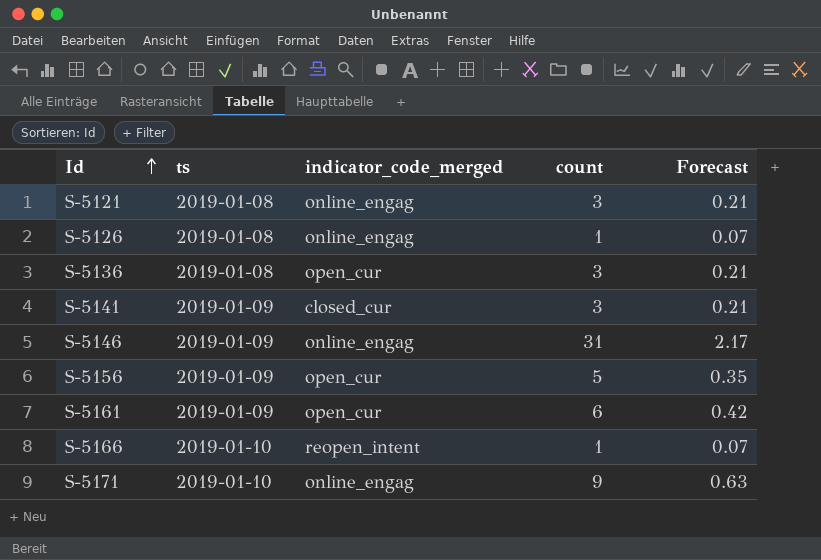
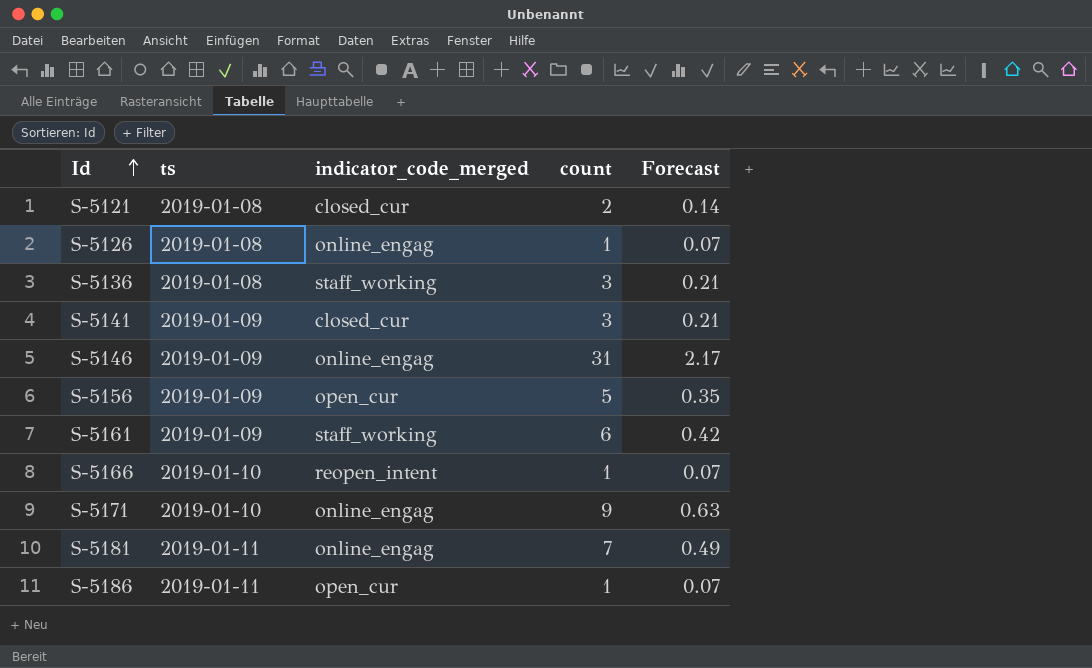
S-5121 | indicator_code_merged: online_engag -> closed_cur
S-5121 | count: 3 -> 2
S-5121 | Forecast: 0.21 -> 0.14
S-5136 | indicator_code_merged: open_cur -> staff_working
S-5161 | indicator_code_merged: open_cur -> staff_working
row S-5181: none -> 2019-01-11 | online_engag | 7 | 0.49
row S-5186: none -> 2019-01-11 | open_cur | 1 | 0.07

